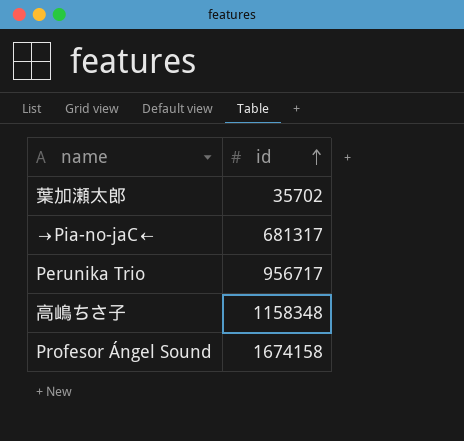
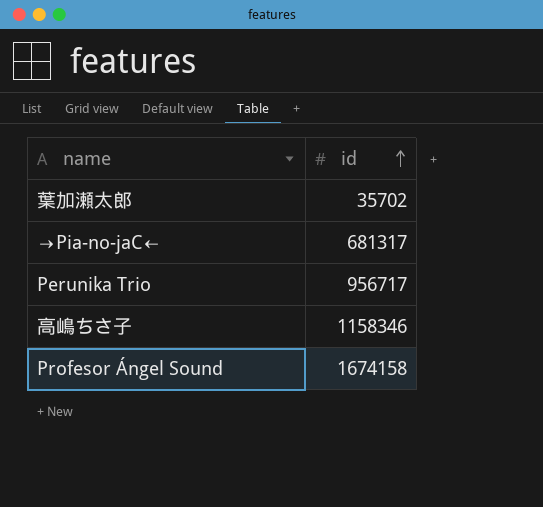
高嶋ちさ子 | id: 1158348 -> 1158346

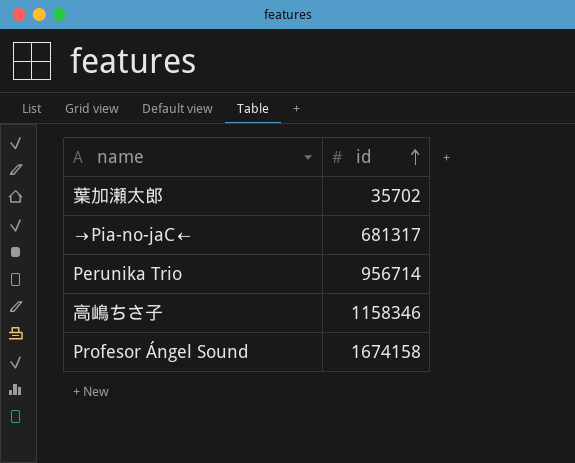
Perunika Trio | id: 956717 -> 956714

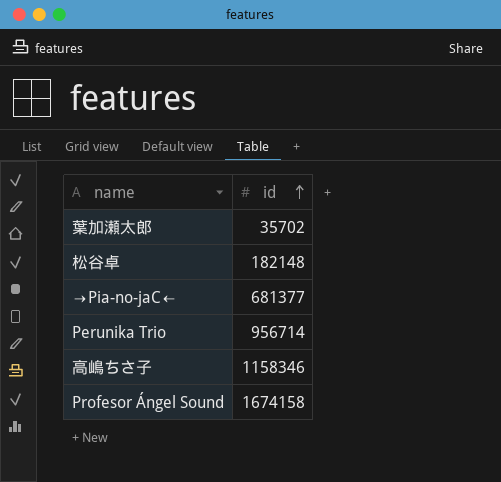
row 松谷卓: none -> 182148
→Pia-no-jaC← | id: 681317 -> 681377

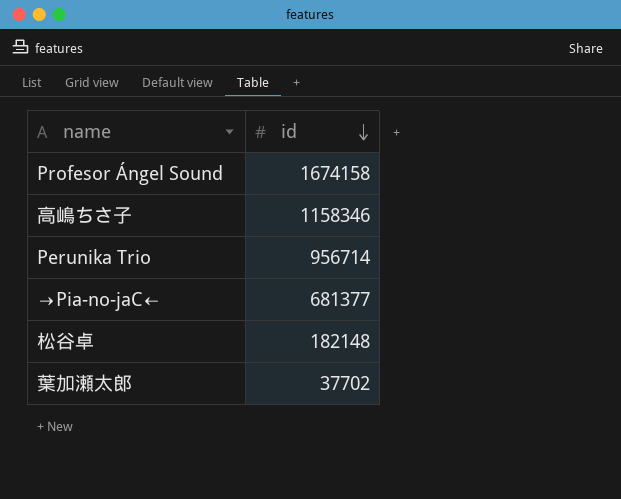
row order: id ascending -> id descending
葉加瀬太郎 | id: 35702 -> 37702

